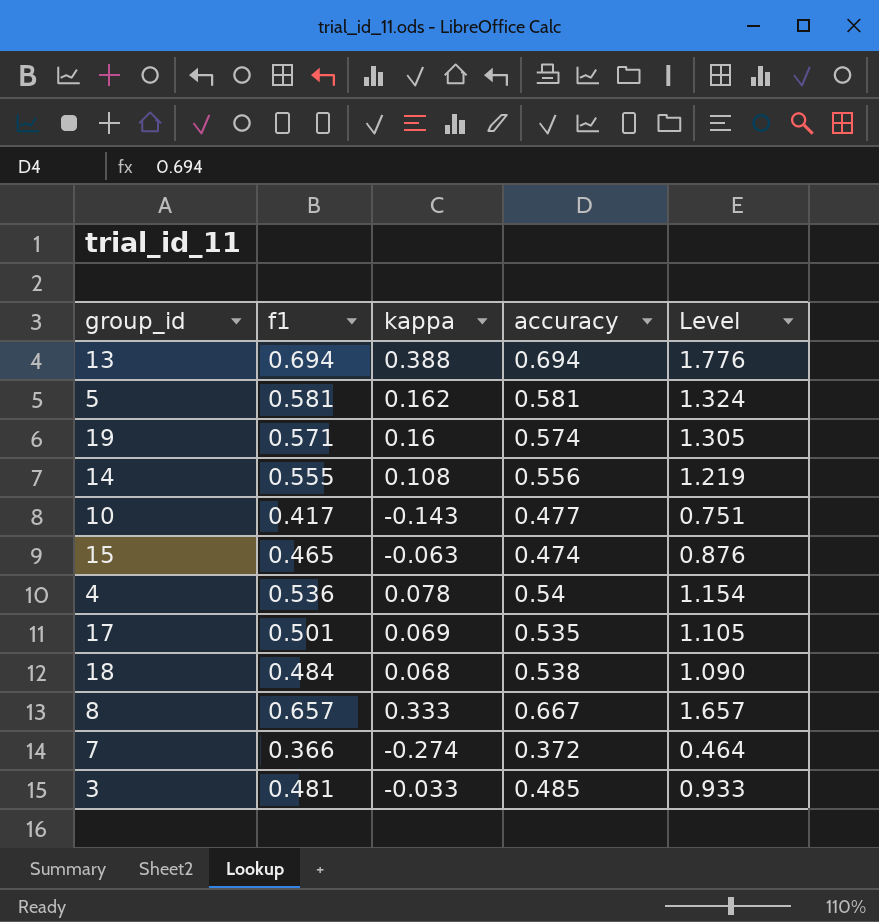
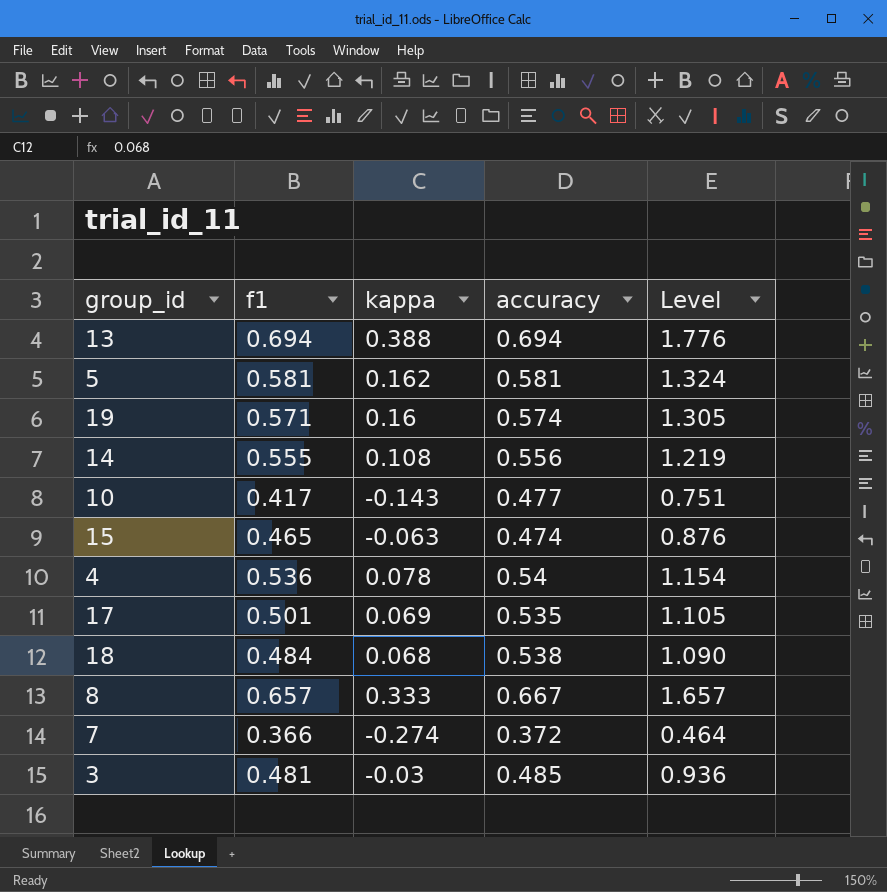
3 | kappa: -0.033 -> -0.03
3 | Level: 0.933 -> 0.936

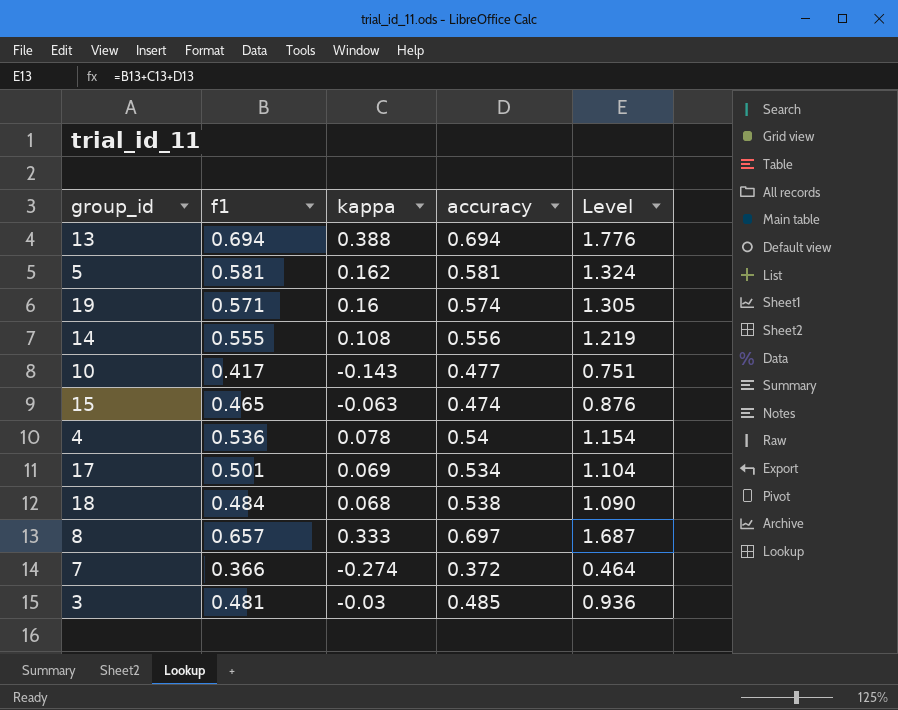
17 | accuracy: 0.535 -> 0.534
17 | Level: 1.105 -> 1.104
8 | accuracy: 0.667 -> 0.697
8 | Level: 1.657 -> 1.687

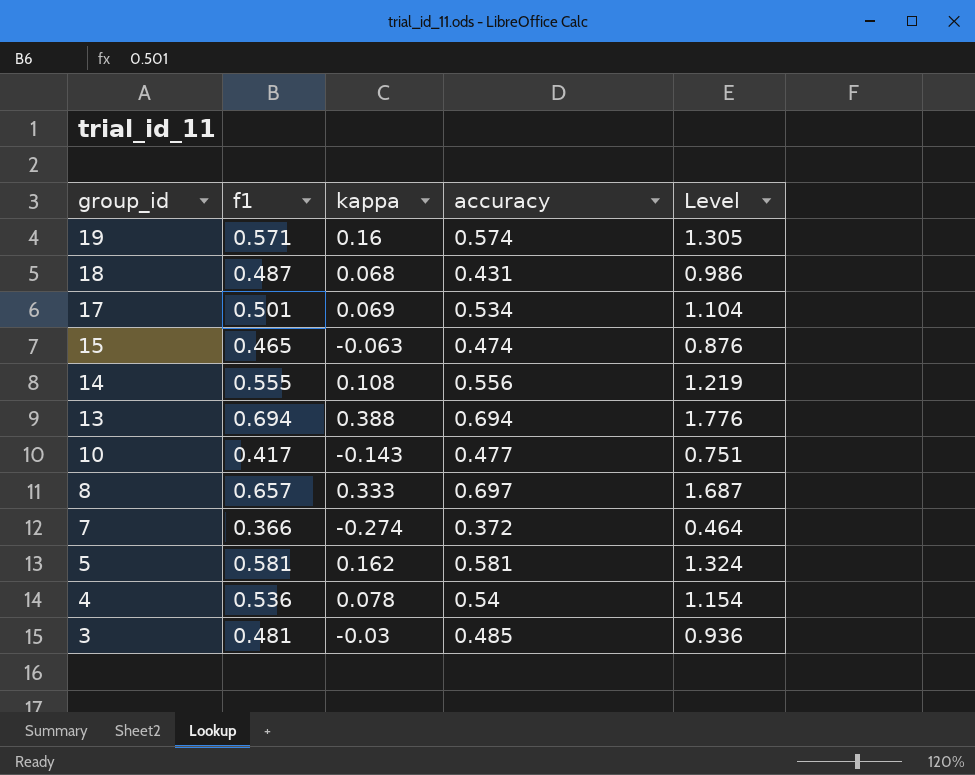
row order: none -> group_id descending
18 | f1: 0.484 -> 0.487
18 | accuracy: 0.538 -> 0.431
18 | Level: 1.090 -> 0.986

